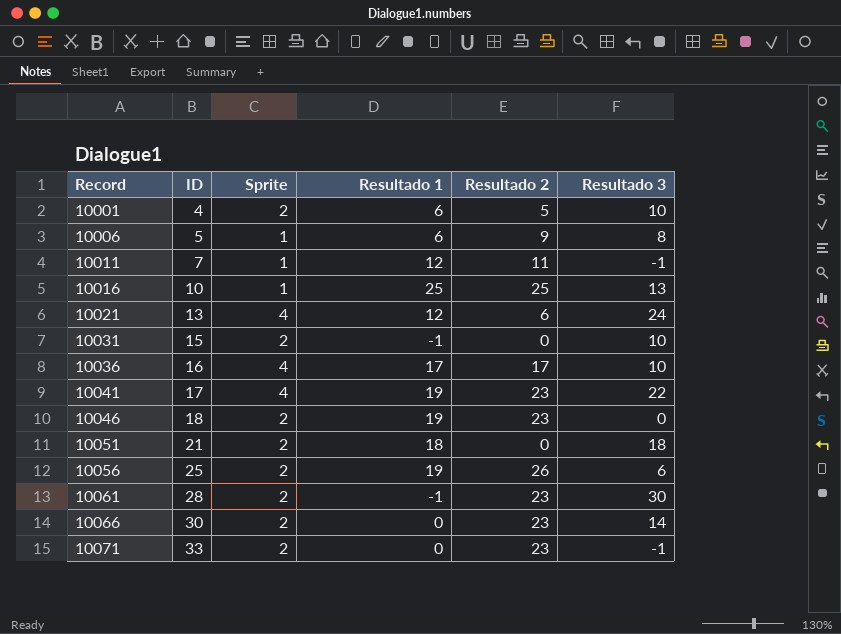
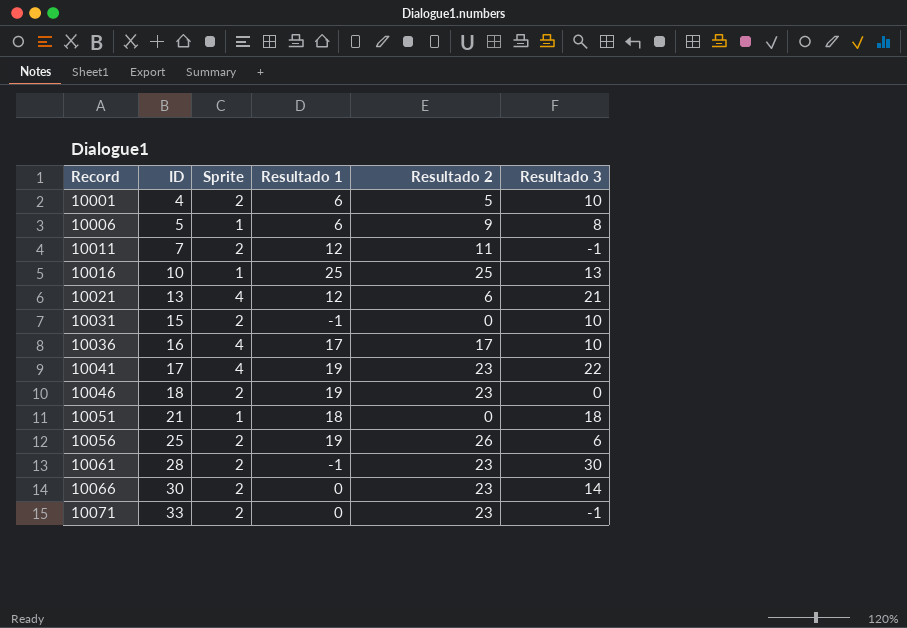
10011 | Sprite: 1 -> 2
10021 | Resultado 3: 24 -> 21
10051 | Sprite: 2 -> 1

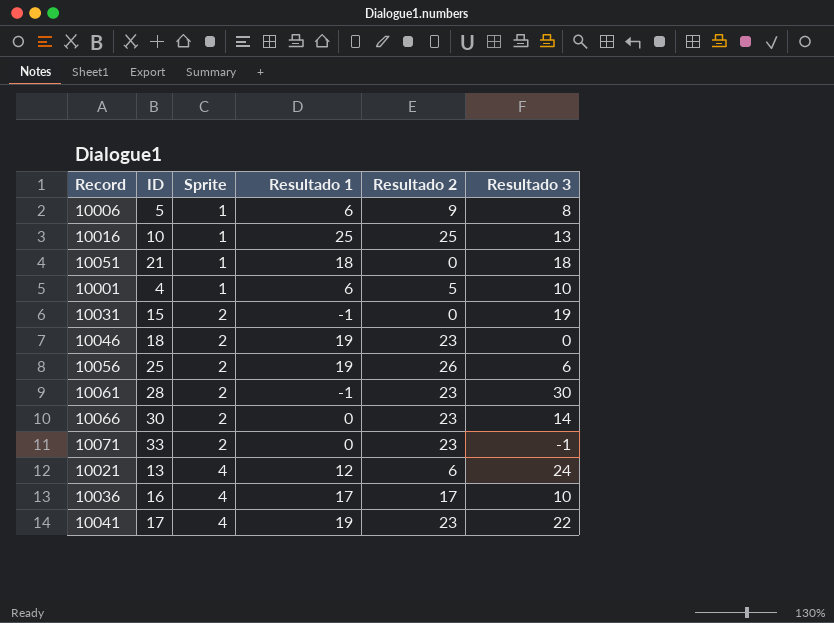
row order: Record ascending -> Sprite ascending
row 10011: 7 | 2 | 12 | 11 | -1 -> none
10001 | Sprite: 2 -> 1
10031 | Resultado 3: 10 -> 19
10021 | Resultado 3: 21 -> 24

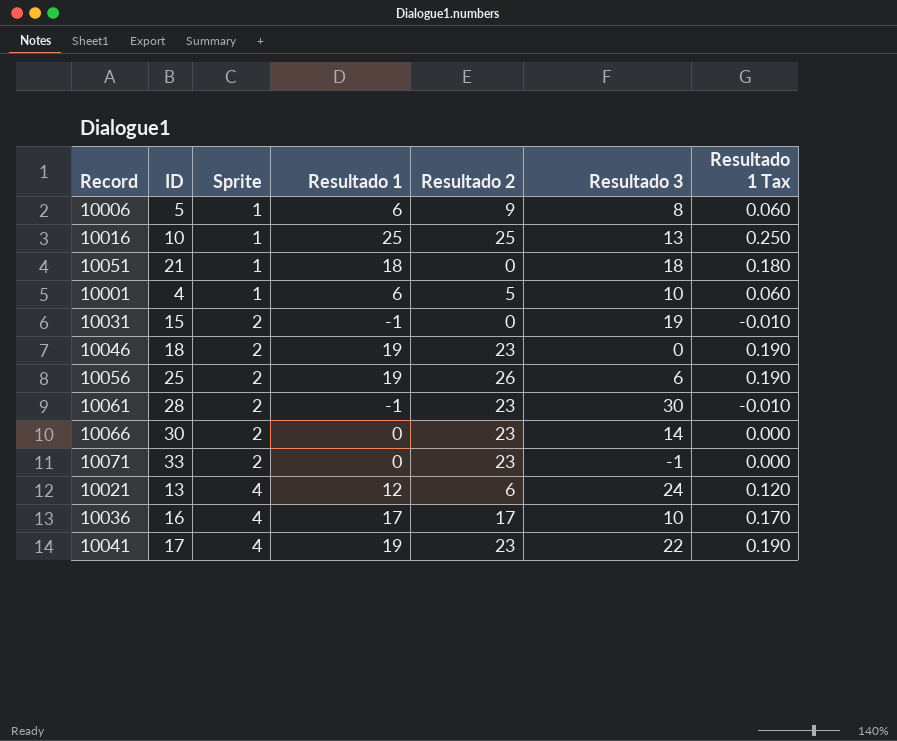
column Resultado 1 Tax | formula: none -> [Resultado 1] * 0.01

